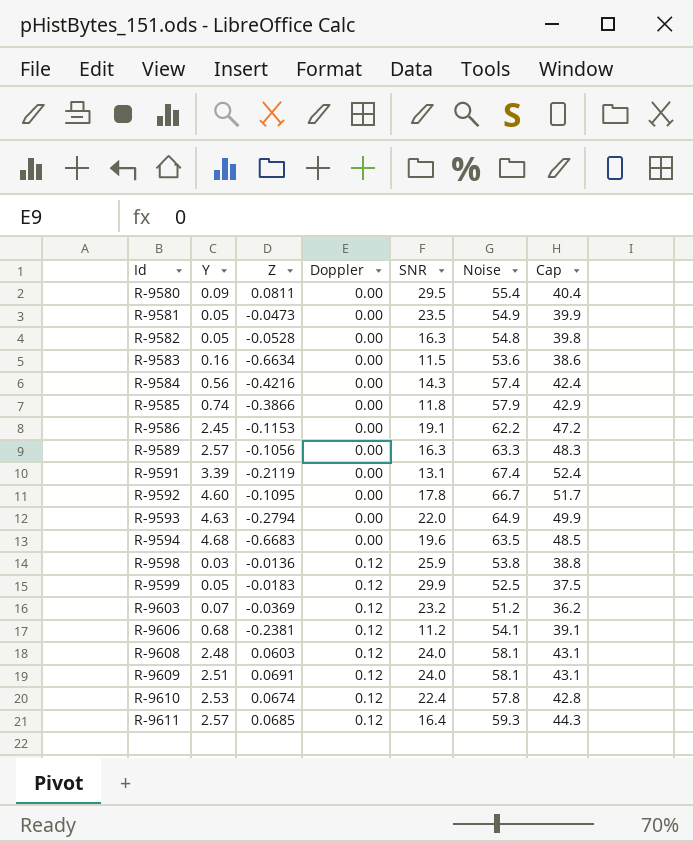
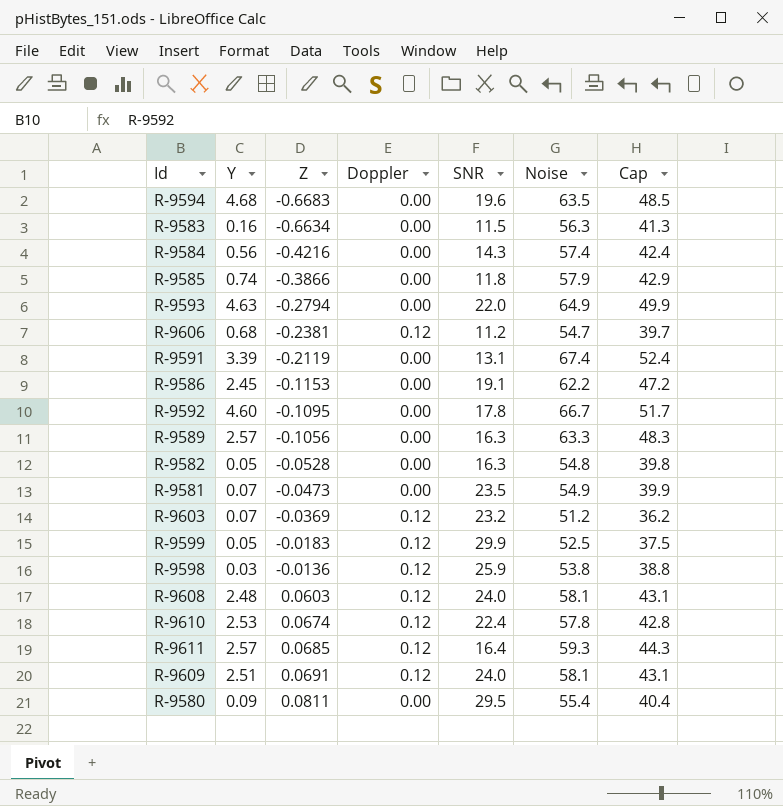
row order: Id ascending -> Z ascending
R-9583 | Noise: 53.6 -> 56.3
R-9583 | Cap: 38.6 -> 41.3
R-9606 | Noise: 54.1 -> 54.7
R-9606 | Cap: 39.1 -> 39.7
R-9581 | Y: 0.05 -> 0.07

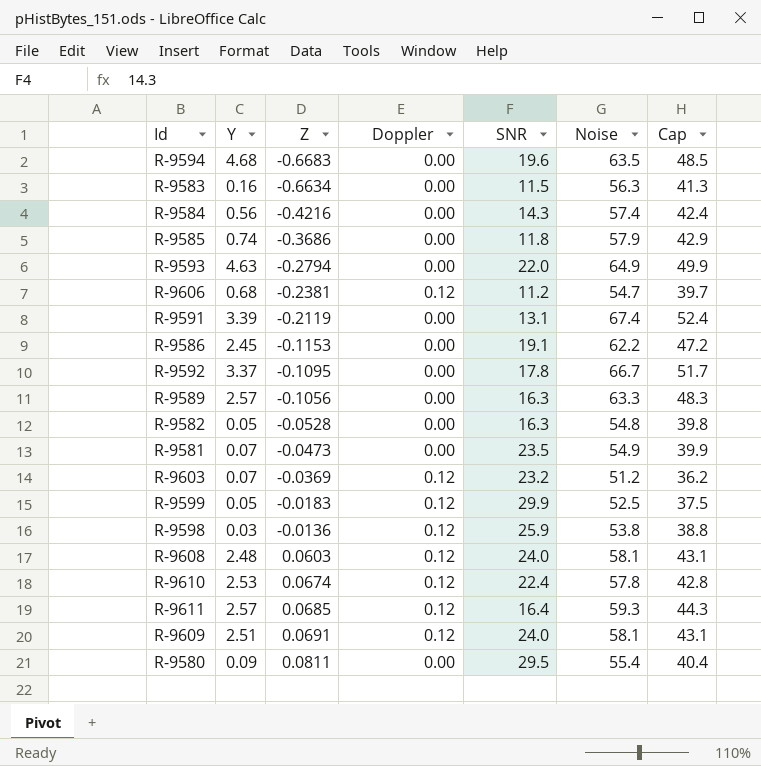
R-9585 | Z: -0.3866 -> -0.3686
R-9592 | Y: 4.60 -> 3.37

